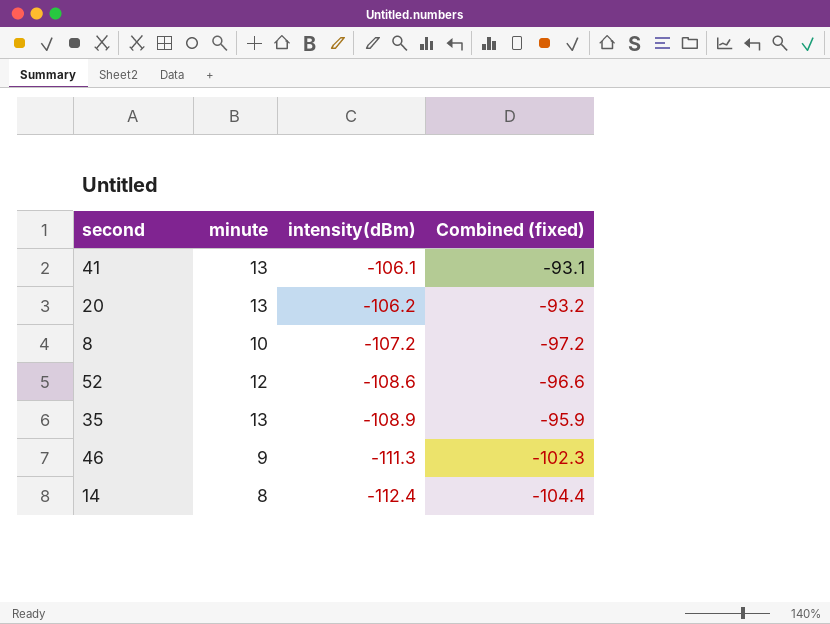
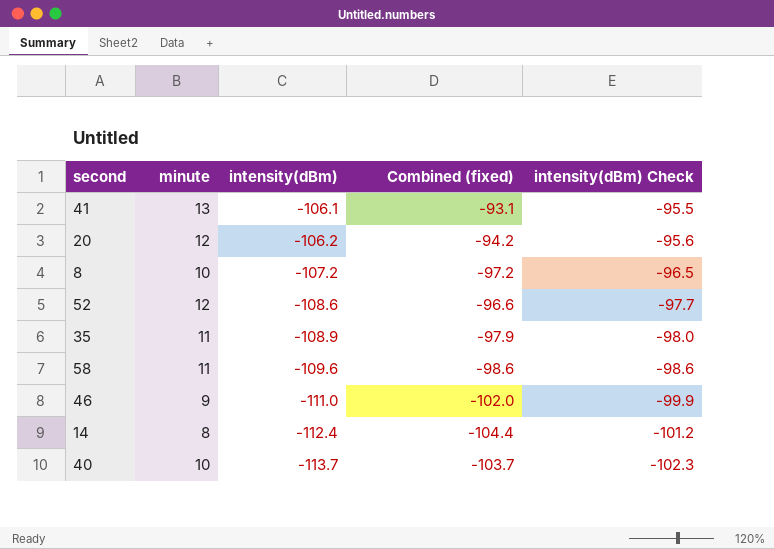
column intensity(dBm) Check | formula: none -> [intensity(dBm)] * 0.9
20 | minute: 13 -> 12
20 | Combined (fixed): -93.2 -> -94.2
35 | minute: 13 -> 11
35 | Combined (fixed): -95.9 -> -97.9
row 58: none -> 11 | -109.6 | -98.6 | -98.6
46 | intensity(dBm): -111.3 -> -111.0
46 | Combined (fixed): -102.3 -> -102.0
row 40: none -> 10 | -113.7 | -103.7 | -102.3

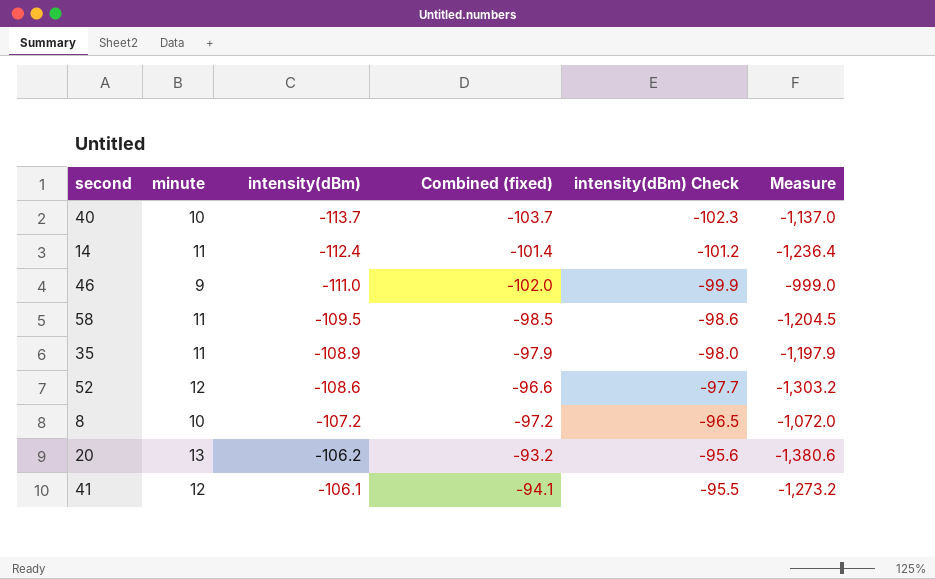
row order: intensity(dBm) descending -> intensity(dBm) ascending
column Measure | formula: none -> [minute] * [intensity(dBm)]
14 | minute: 8 -> 11
14 | Combined (fixed): -104.4 -> -101.4
58 | intensity(dBm): -109.6 -> -109.5
58 | Combined (fixed): -98.6 -> -98.5
20 | minute: 12 -> 13
20 | Combined (fixed): -94.2 -> -93.2
41 | minute: 13 -> 12
41 | Combined (fixed): -93.1 -> -94.1

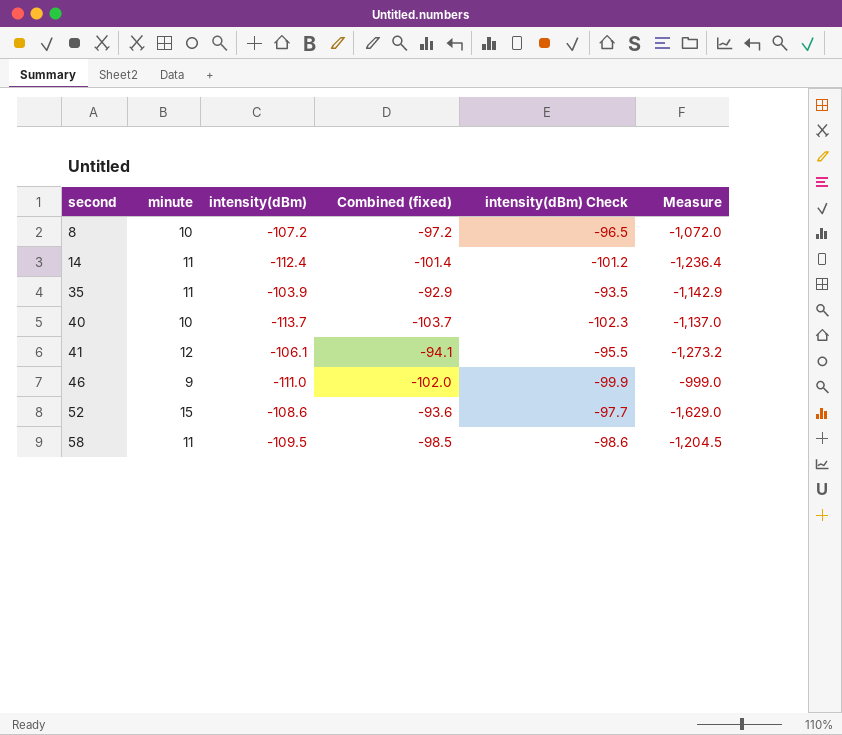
row order: intensity(dBm) ascending -> second ascending
row 20: 13 | -106.2 | -93.2 | -95.6 | -1,380.6 -> none
35 | intensity(dBm): -108.9 -> -103.9
35 | Combined (fixed): -97.9 -> -92.9
35 | intensity(dBm) Check: -98.0 -> -93.5
35 | Measure: -1,197.9 -> -1,142.9
52 | minute: 12 -> 15
52 | Combined (fixed): -96.6 -> -93.6
52 | Measure: -1,303.2 -> -1,629.0

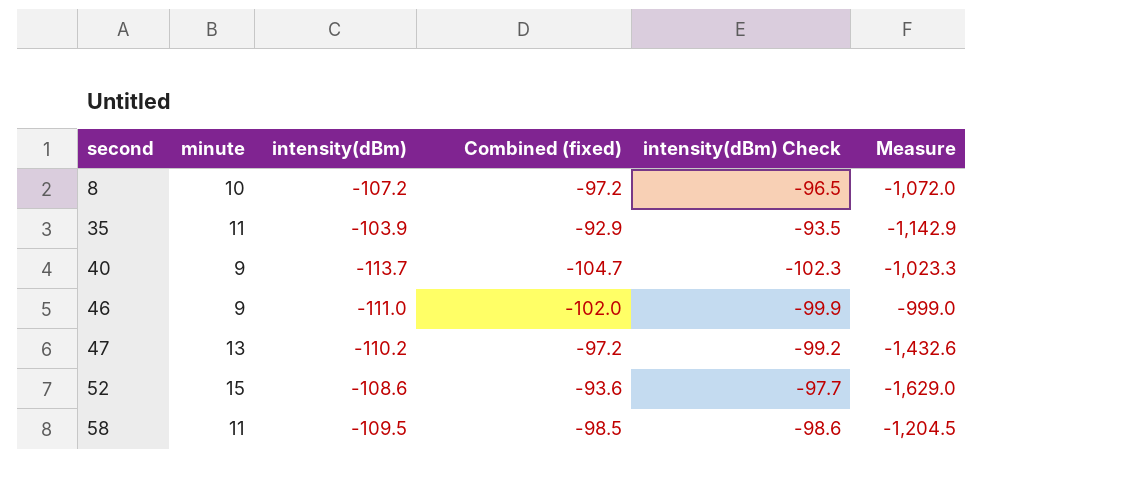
row 14: 11 | -112.4 | -101.4 | -101.2 | -1,236.4 -> none
row 41: 12 | -106.1 | -94.1 | -95.5 | -1,273.2 -> none
40 | minute: 10 -> 9
40 | Combined (fixed): -103.7 -> -104.7
40 | Measure: -1,137.0 -> -1,023.3
row 47: none -> 13 | -110.2 | -97.2 | -99.2 | -1,432.6

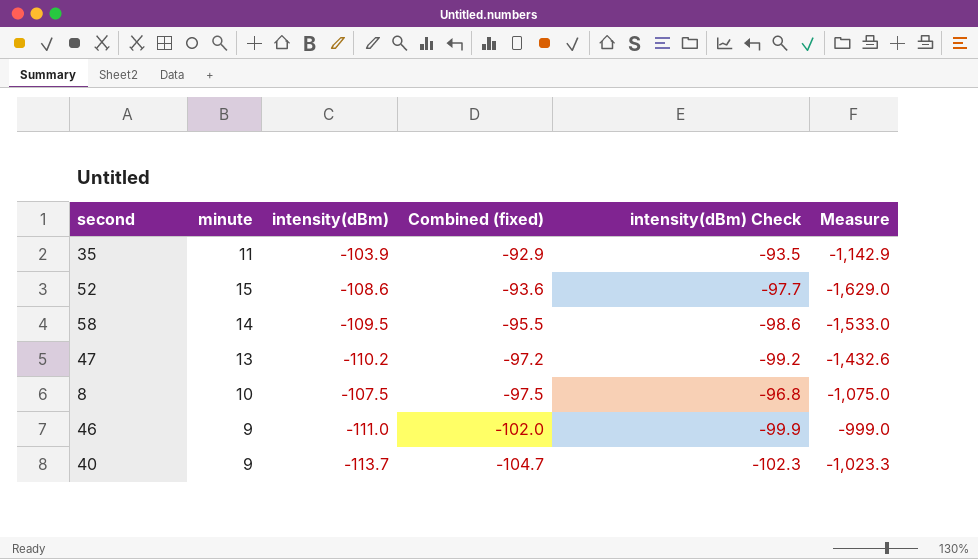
row order: second ascending -> Combined (fixed) descending
58 | minute: 11 -> 14
58 | Combined (fixed): -98.5 -> -95.5
58 | Measure: -1,204.5 -> -1,533.0
8 | intensity(dBm): -107.2 -> -107.5
8 | Combined (fixed): -97.2 -> -97.5
8 | intensity(dBm) Check: -96.5 -> -96.8
8 | Measure: -1,072.0 -> -1,075.0

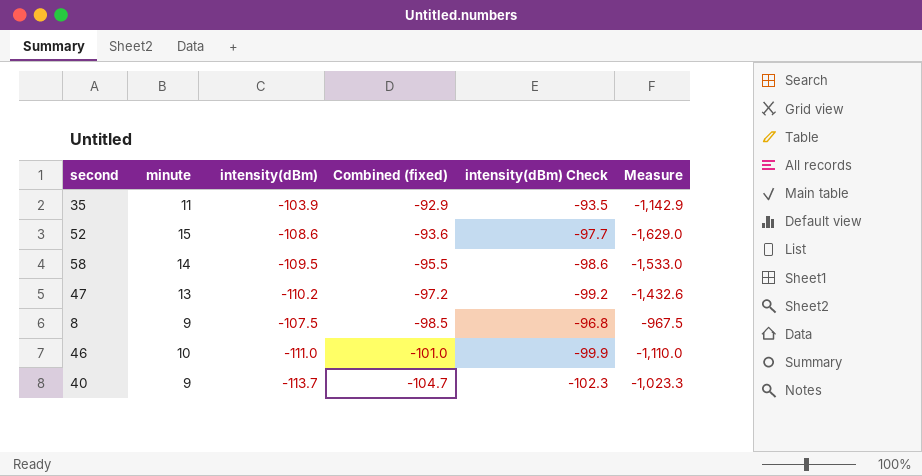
8 | minute: 10 -> 9
8 | Combined (fixed): -97.5 -> -98.5
8 | Measure: -1,075.0 -> -967.5
46 | minute: 9 -> 10
46 | Combined (fixed): -102.0 -> -101.0
46 | Measure: -999.0 -> -1,110.0

